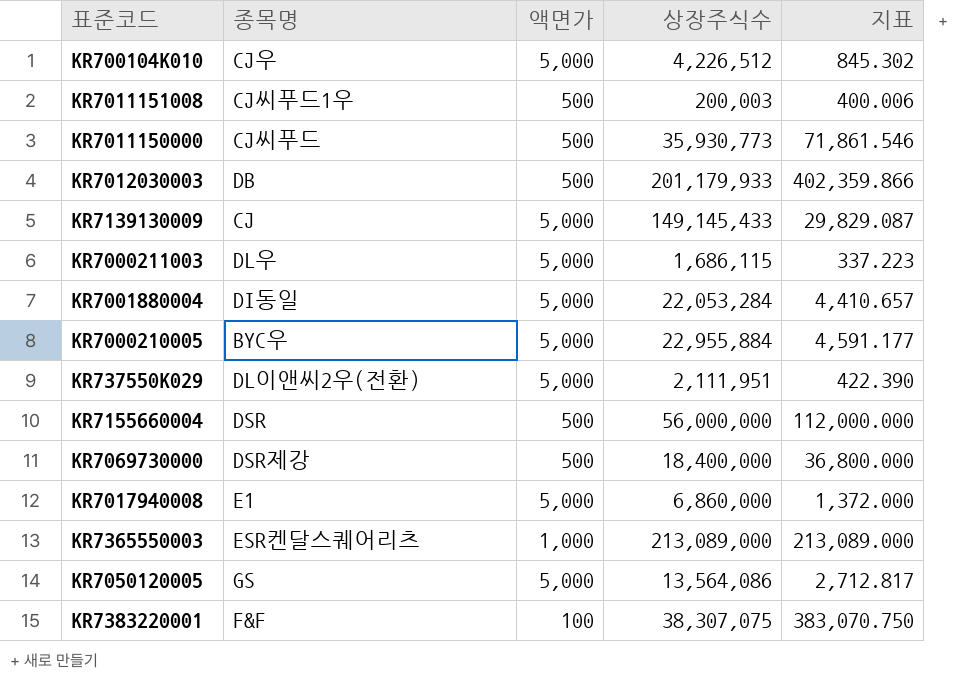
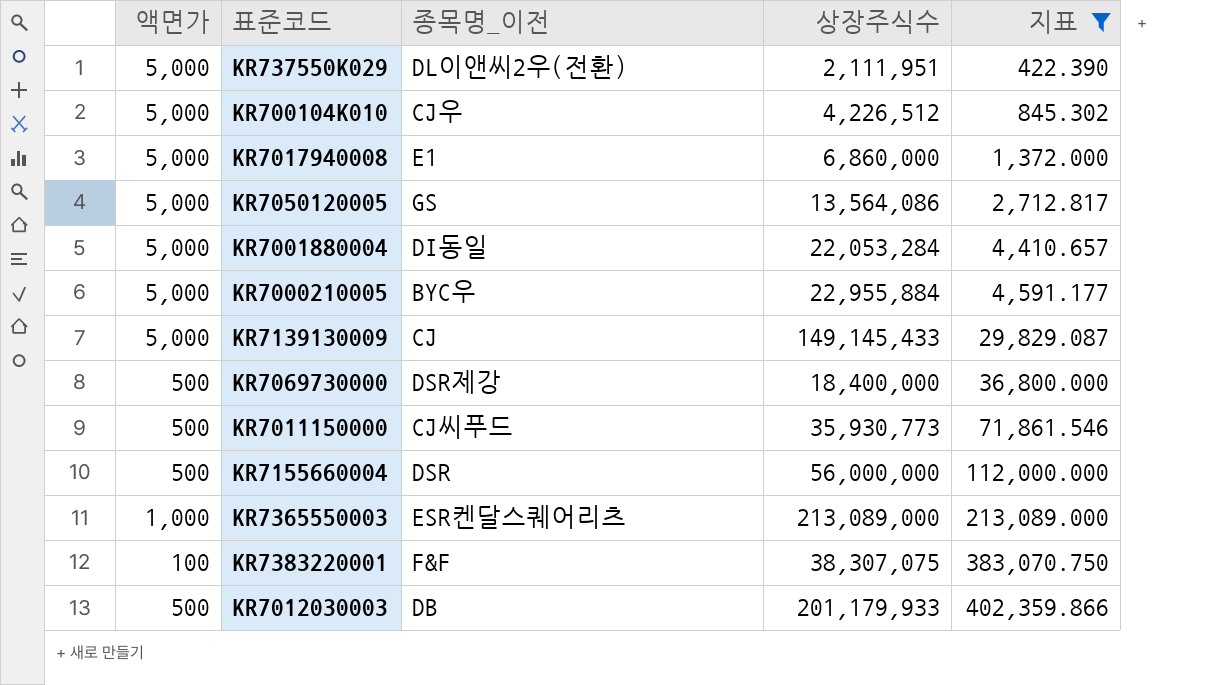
filter: none -> 지표 >= 422.390
row order: none -> 지표 ascending
column 액면가 | position: 3 -> 1
column name: 종목명 -> 종목명_이전

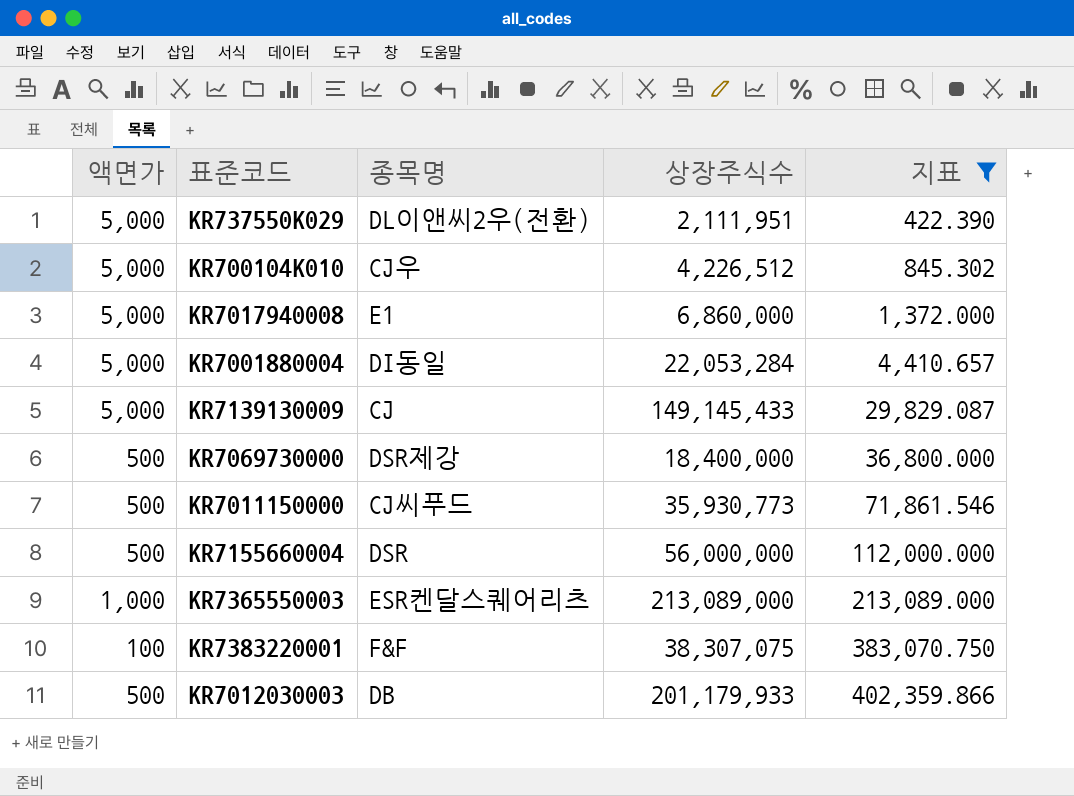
column name: 종목명_이전 -> 종목명
row KR7050120005: 5,000 | GS | 13,564,086 | 2,712.817 -> none
row KR7000210005: 5,000 | BYC우 | 22,955,884 | 4,591.177 -> none

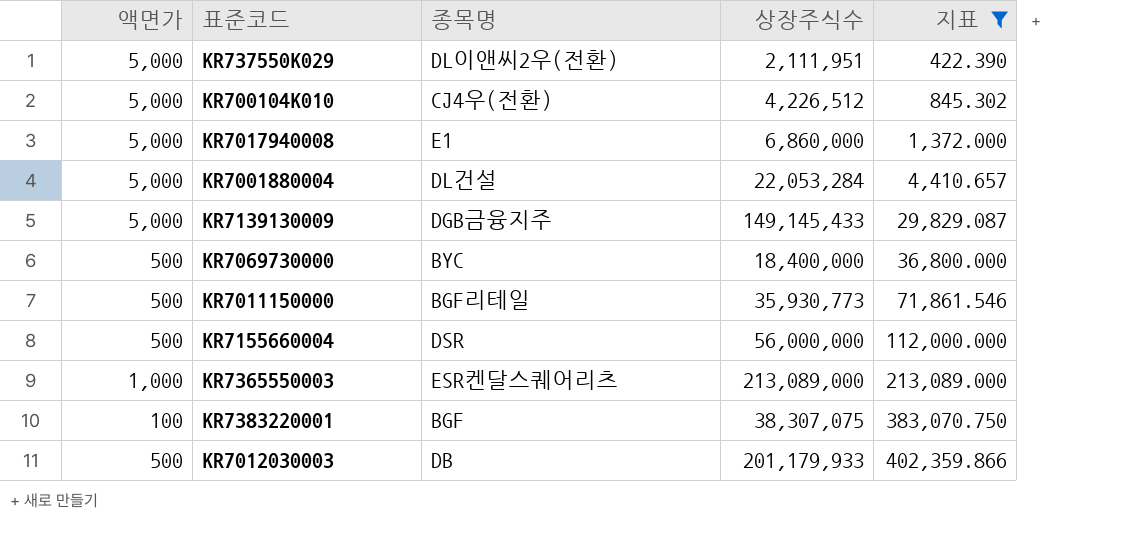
KR700104K010 | 종목명: CJ우 -> CJ4우(전환)
KR7001880004 | 종목명: DI동일 -> DL건설
KR7139130009 | 종목명: CJ -> DGB금융지주
KR7069730000 | 종목명: DSR제강 -> BYC
KR7011150000 | 종목명: CJ씨푸드 -> BGF리테일
KR7383220001 | 종목명: F&F -> BGF

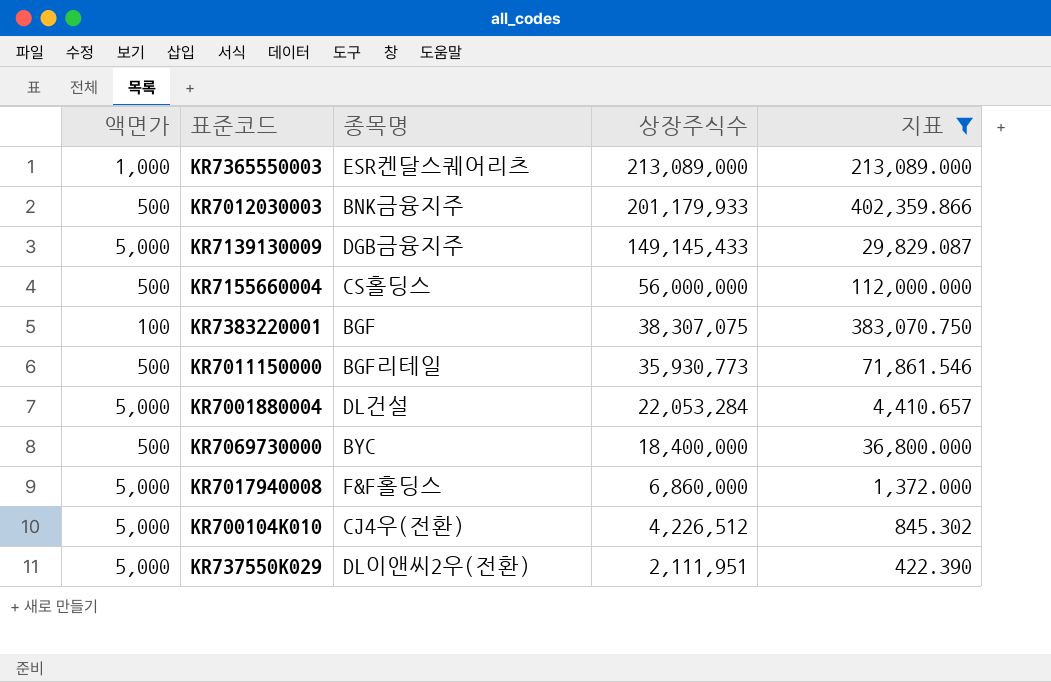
row order: 지표 ascending -> 상장주식수 descending
KR7012030003 | 종목명: DB -> BNK금융지주
KR7155660004 | 종목명: DSR -> CS홀딩스
KR7017940008 | 종목명: E1 -> F&F홀딩스

